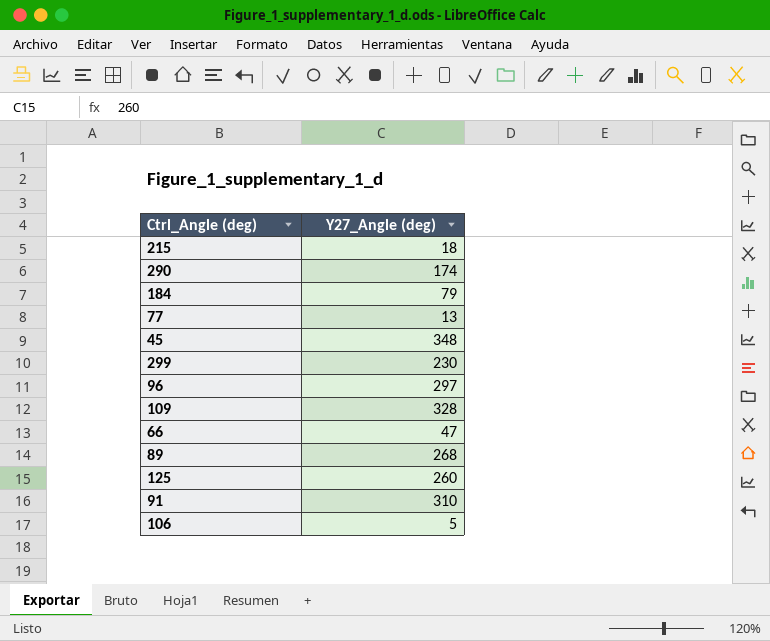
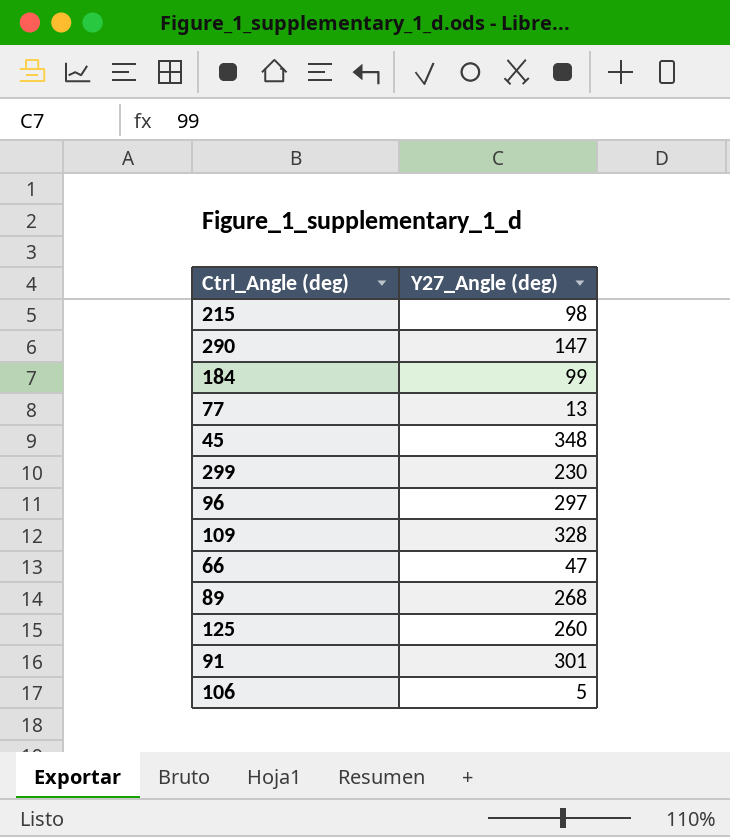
215 | Y27_Angle (deg): 18 -> 98
290 | Y27_Angle (deg): 174 -> 147
184 | Y27_Angle (deg): 79 -> 99
91 | Y27_Angle (deg): 310 -> 301

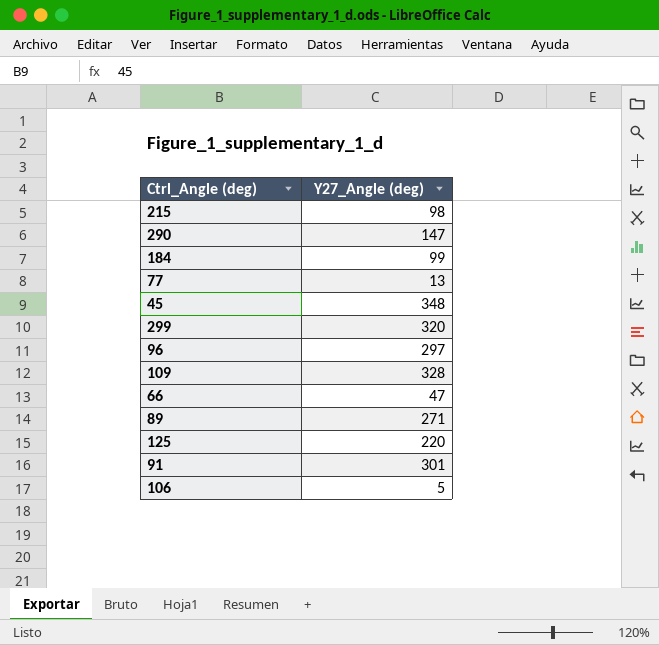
299 | Y27_Angle (deg): 230 -> 320
89 | Y27_Angle (deg): 268 -> 271
125 | Y27_Angle (deg): 260 -> 220

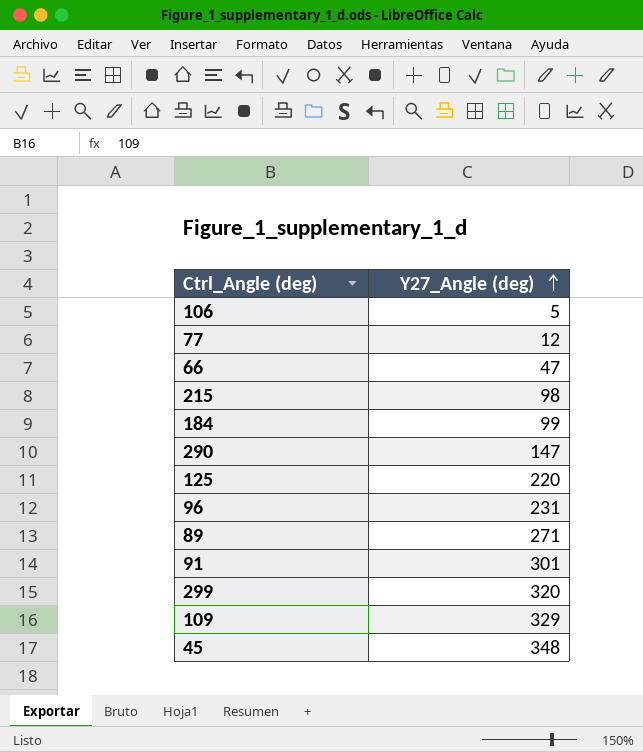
row order: none -> Y27_Angle (deg) ascending
77 | Y27_Angle (deg): 13 -> 12
96 | Y27_Angle (deg): 297 -> 231
109 | Y27_Angle (deg): 328 -> 329

